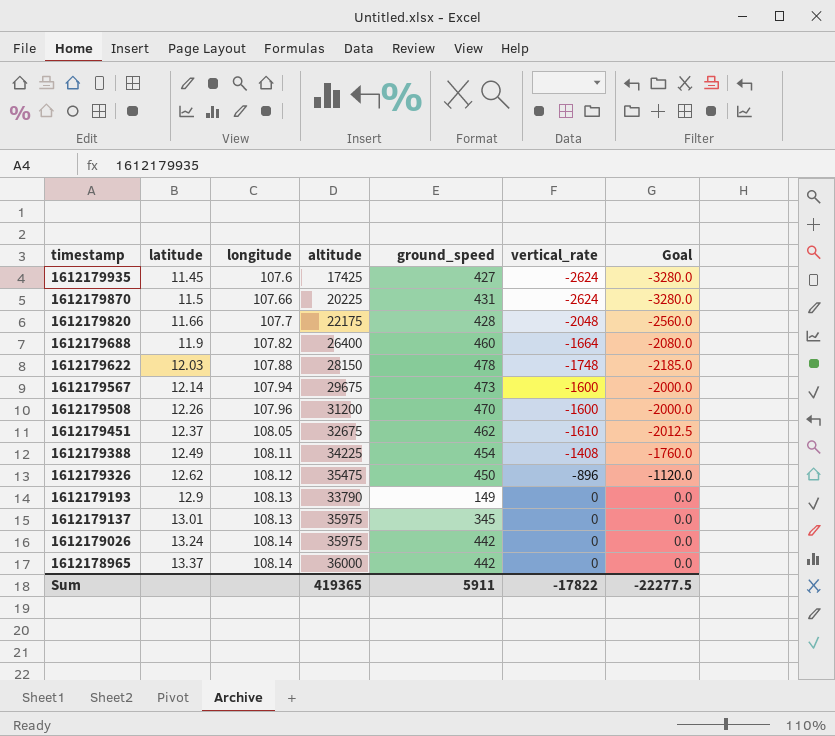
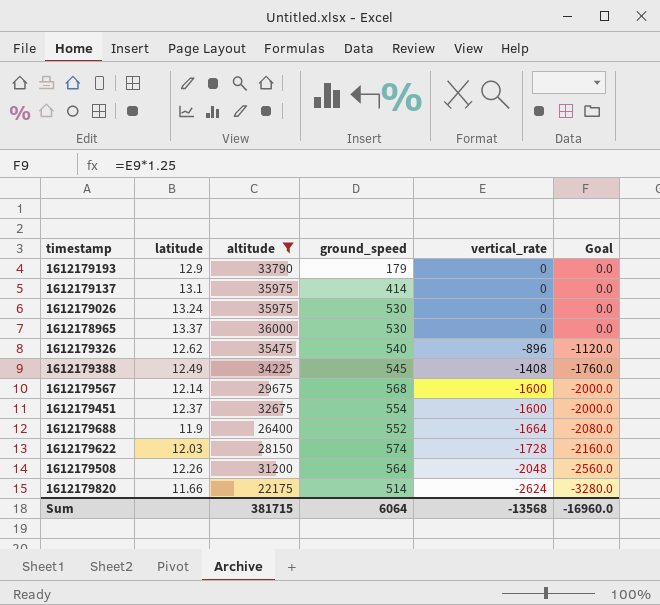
filter: none -> altitude >= 22175
row order: timestamp descending -> vertical_rate descending
column longitude | position: 3 -> none
1612179193 | ground_speed: 149 -> 179
1612179137 | latitude: 13.01 -> 13.1
1612179137 | ground_speed: 345 -> 414
1612179026 | ground_speed: 442 -> 530
1612178965 | ground_speed: 442 -> 530
1612179326 | ground_speed: 450 -> 540
1612179388 | ground_speed: 454 -> 545
1612179567 | ground_speed: 473 -> 568
1612179451 | ground_speed: 462 -> 554
1612179451 | vertical_rate: -1610 -> -1600
1612179451 | Goal: -2012.5 -> -2000.0
1612179688 | ground_speed: 460 -> 552
1612179622 | ground_speed: 478 -> 574
1612179622 | vertical_rate: -1748 -> -1728
1612179622 | Goal: -2185.0 -> -2160.0
1612179508 | ground_speed: 470 -> 564
1612179508 | vertical_rate: -1600 -> -2048
1612179508 | Goal: -2000.0 -> -2560.0
1612179820 | ground_speed: 428 -> 514
1612179820 | vertical_rate: -2048 -> -2624
1612179820 | Goal: -2560.0 -> -3280.0
Sum | altitude: 419365 -> 381715
Sum | ground_speed: 5911 -> 6064
Sum | vertical_rate: -17822 -> -13568
Sum | Goal: -22277.5 -> -16960.0

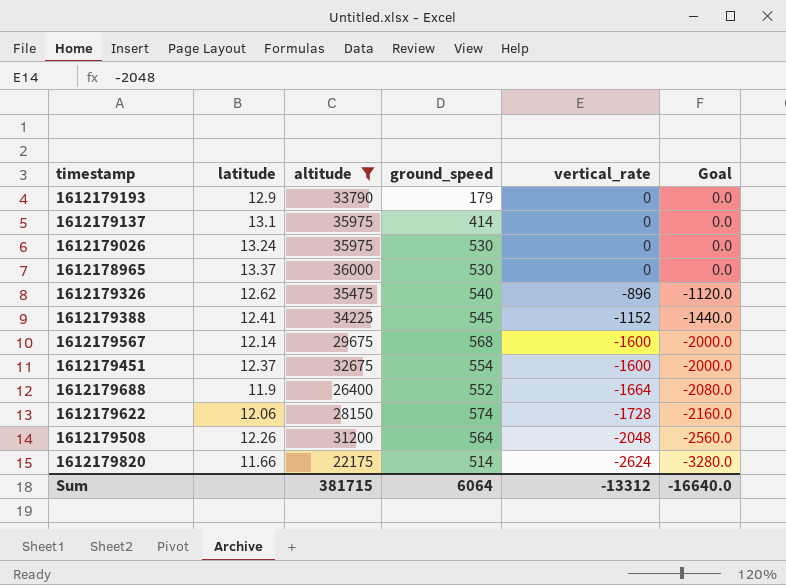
1612179388 | latitude: 12.49 -> 12.41
1612179388 | vertical_rate: -1408 -> -1152
1612179388 | Goal: -1760.0 -> -1440.0
1612179622 | latitude: 12.03 -> 12.06
Sum | vertical_rate: -13568 -> -13312
Sum | Goal: -16960.0 -> -16640.0

